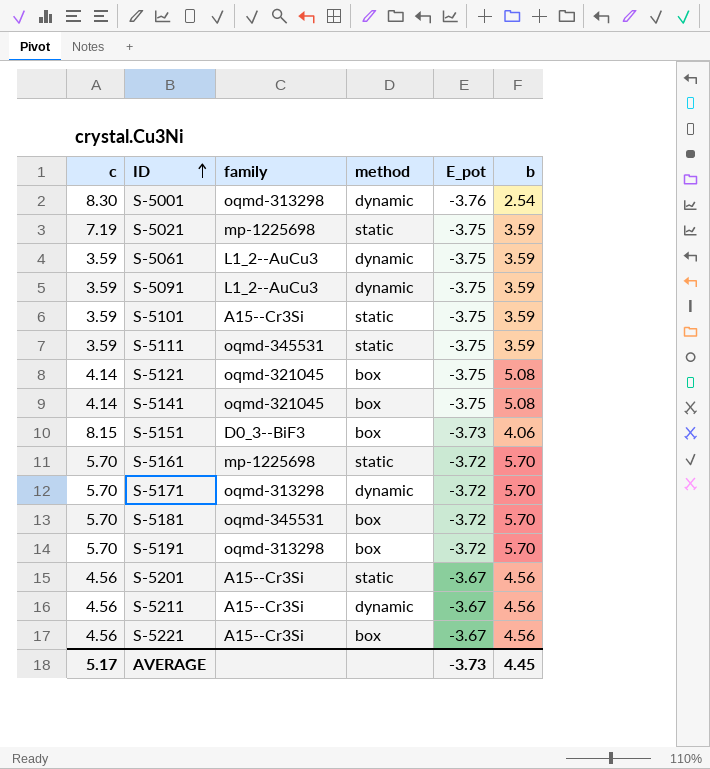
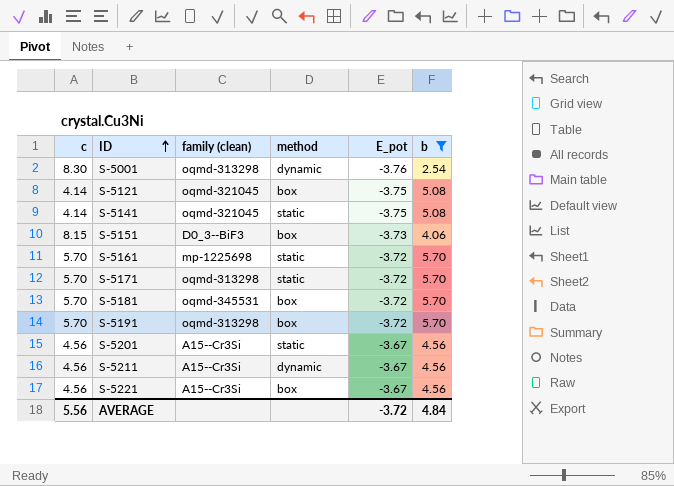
filter: none -> b != 3.59
column name: family -> family (clean)
S-5141 | method: box -> static
S-5171 | method: dynamic -> static
AVERAGE | c: 5.17 -> 5.56
AVERAGE | E_pot: -3.73 -> -3.72
AVERAGE | b: 4.45 -> 4.84

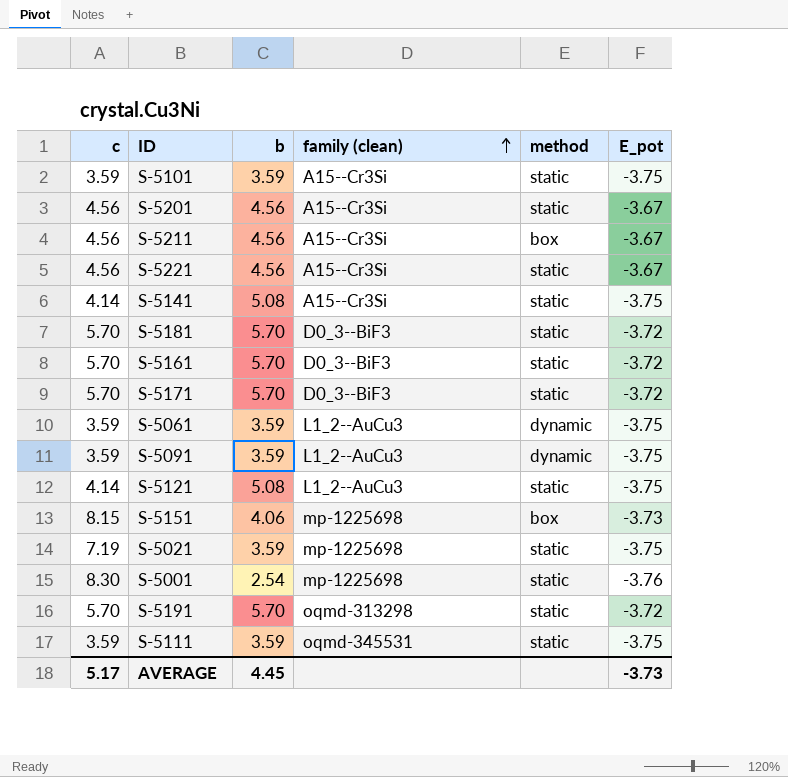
filter: b != 3.59 -> none
row order: ID ascending -> family (clean) ascending
column b | position: 6 -> 3
S-5211 | method: dynamic -> box
S-5221 | method: box -> static
S-5141 | family (clean): oqmd-321045 -> A15--Cr3Si
S-5181 | family (clean): oqmd-345531 -> D0_3--BiF3
S-5181 | method: box -> static
S-5161 | family (clean): mp-1225698 -> D0_3--BiF3
S-5171 | family (clean): oqmd-313298 -> D0_3--BiF3
S-5121 | family (clean): oqmd-321045 -> L1_2--AuCu3
S-5121 | method: box -> static
S-5151 | family (clean): D0_3--BiF3 -> mp-1225698
S-5001 | family (clean): oqmd-313298 -> mp-1225698
S-5001 | method: dynamic -> static
S-5191 | method: box -> static
AVERAGE | c: 5.56 -> 5.17
AVERAGE | b: 4.84 -> 4.45
AVERAGE | E_pot: -3.72 -> -3.73

